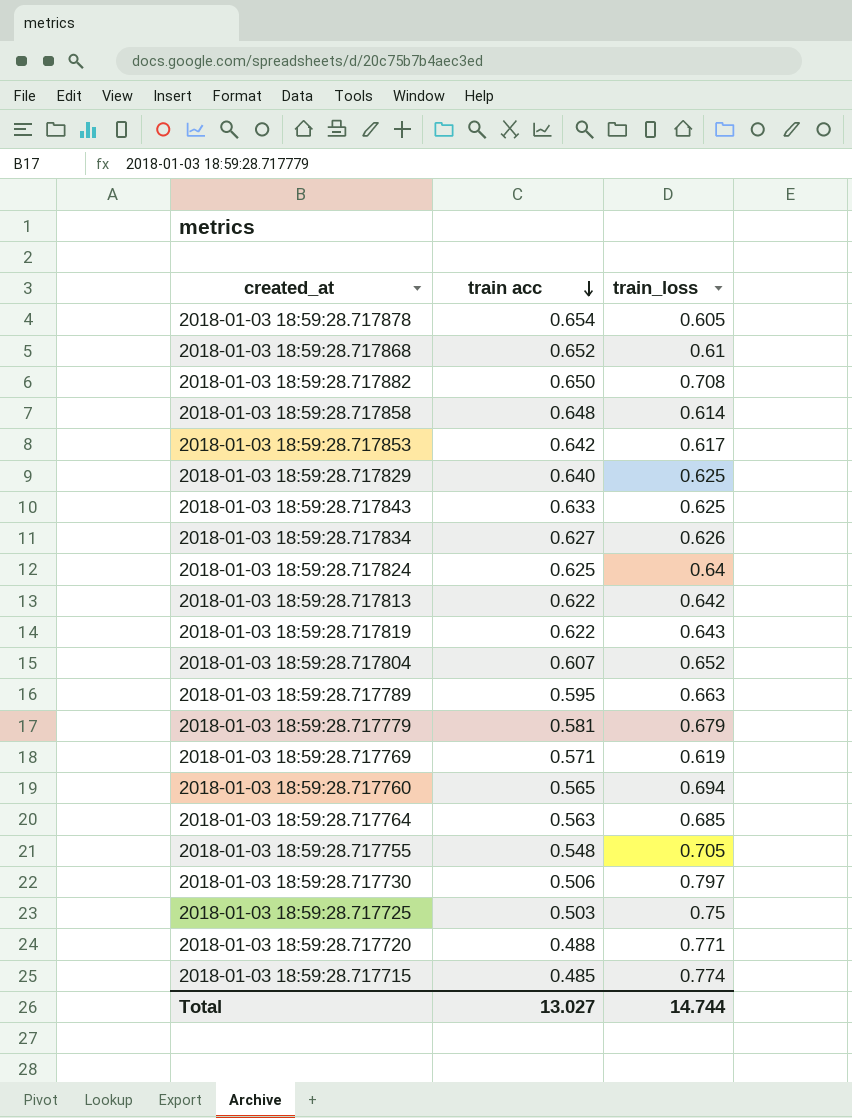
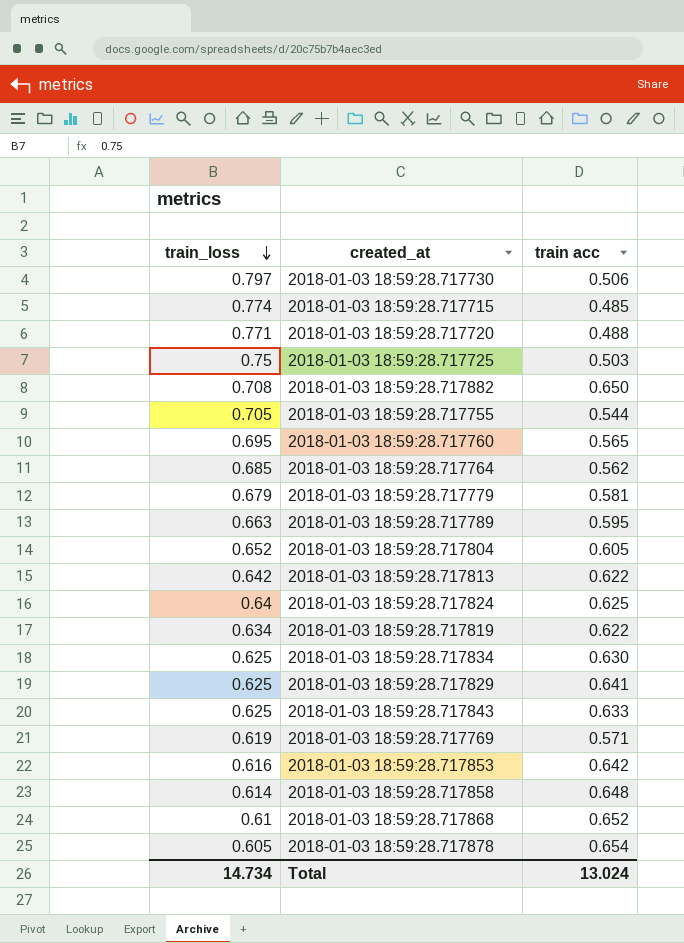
row order: train acc descending -> train_loss descending
column train_loss | position: 3 -> 1
2018-01-03 18:59:28.717755 | train acc: 0.548 -> 0.544
2018-01-03 18:59:28.717760 | train_loss: 0.694 -> 0.695
2018-01-03 18:59:28.717764 | train acc: 0.563 -> 0.562
2018-01-03 18:59:28.717804 | train acc: 0.607 -> 0.605
2018-01-03 18:59:28.717819 | train_loss: 0.643 -> 0.634
2018-01-03 18:59:28.717834 | train_loss: 0.626 -> 0.625
2018-01-03 18:59:28.717834 | train acc: 0.627 -> 0.630
2018-01-03 18:59:28.717829 | train acc: 0.640 -> 0.641
2018-01-03 18:59:28.717853 | train_loss: 0.617 -> 0.616
Total | train_loss: 14.744 -> 14.734
Total | train acc: 13.027 -> 13.024

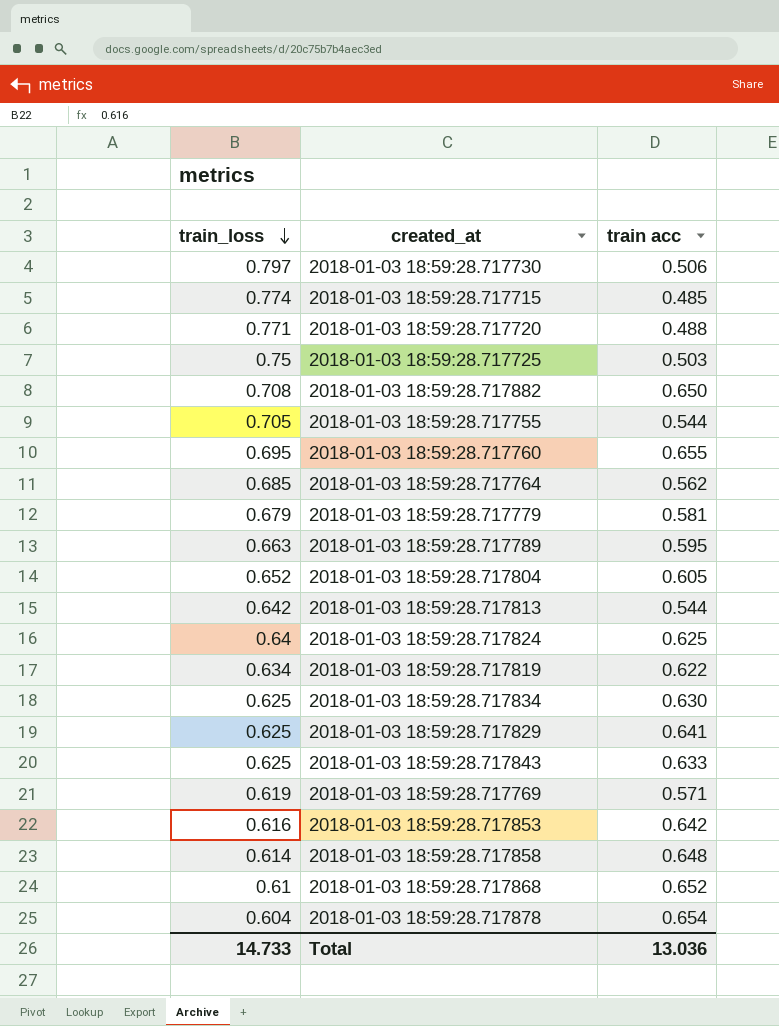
2018-01-03 18:59:28.717760 | train acc: 0.565 -> 0.655
2018-01-03 18:59:28.717813 | train acc: 0.622 -> 0.544
2018-01-03 18:59:28.717878 | train_loss: 0.605 -> 0.604
Total | train_loss: 14.734 -> 14.733
Total | train acc: 13.024 -> 13.036

